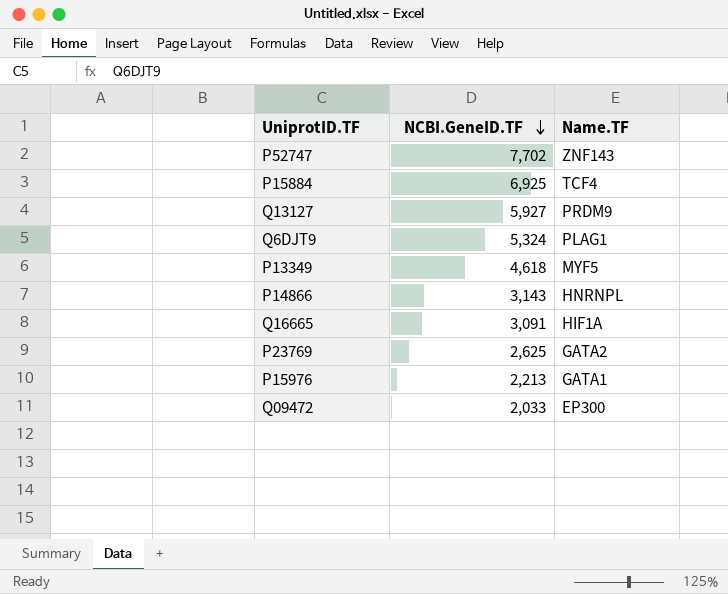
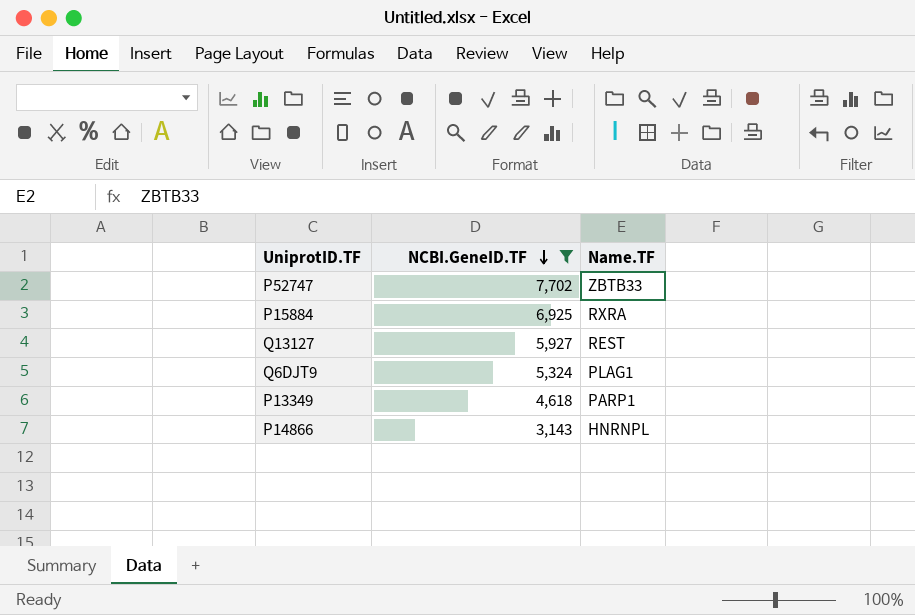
filter: none -> NCBI.GeneID.TF >= 3,143
P52747 | Name.TF: ZNF143 -> ZBTB33
P15884 | Name.TF: TCF4 -> RXRA
Q13127 | Name.TF: PRDM9 -> REST
P13349 | Name.TF: MYF5 -> PARP1

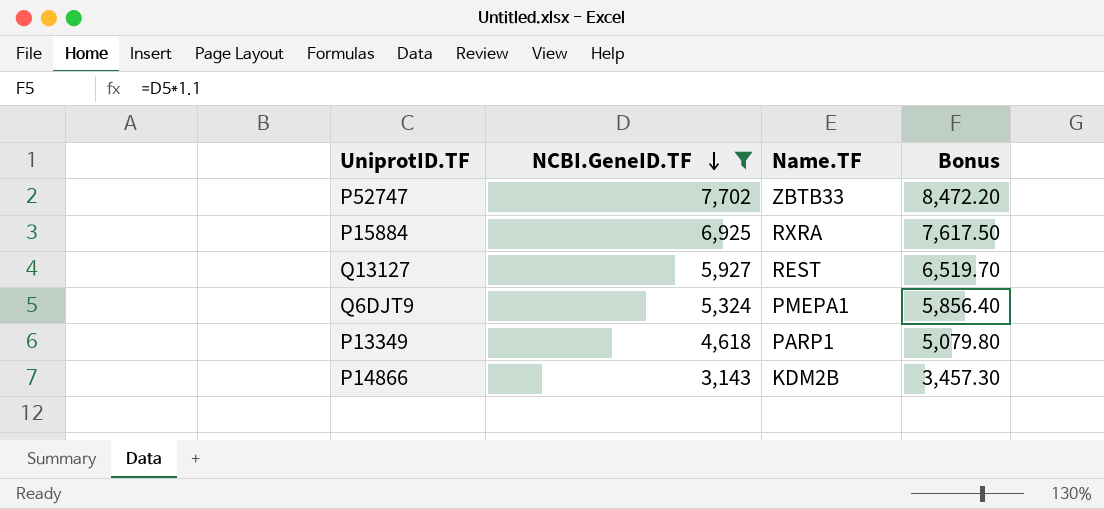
column Bonus | formula: none -> [NCBI.GeneID.TF] * 1.1
Q6DJT9 | Name.TF: PLAG1 -> PMEPA1
P14866 | Name.TF: HNRNPL -> KDM2B

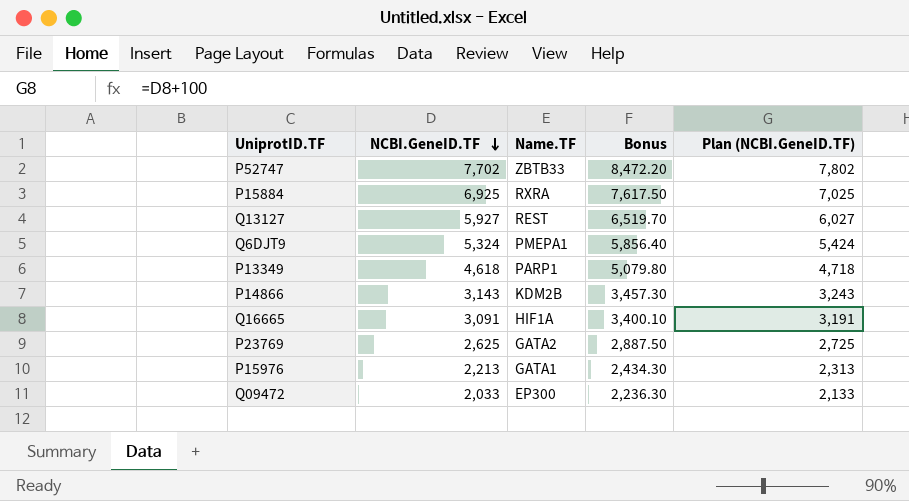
filter: NCBI.GeneID.TF >= 3,143 -> none
column Plan (NCBI.GeneID.TF) | formula: none -> [NCBI.GeneID.TF] + 100

